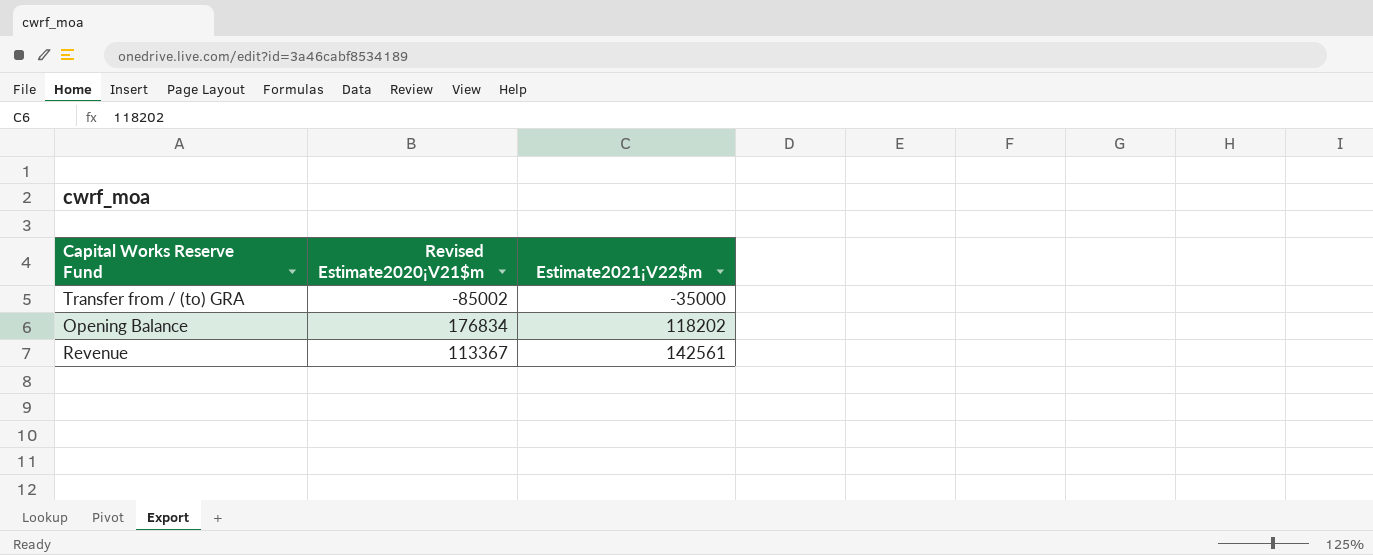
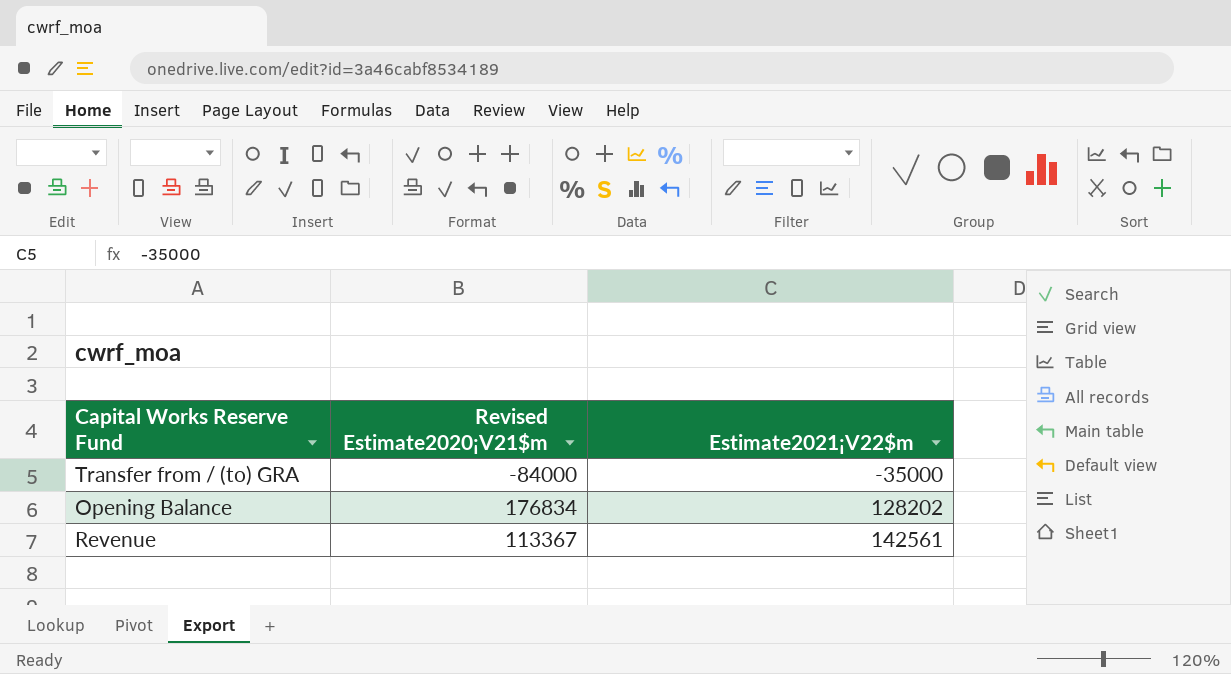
Transfer from / (to) GRA | Revised Estimate2020¡V21$m: -85002 -> -84000
Opening Balance | Estimate2021¡V22$m: 118202 -> 128202

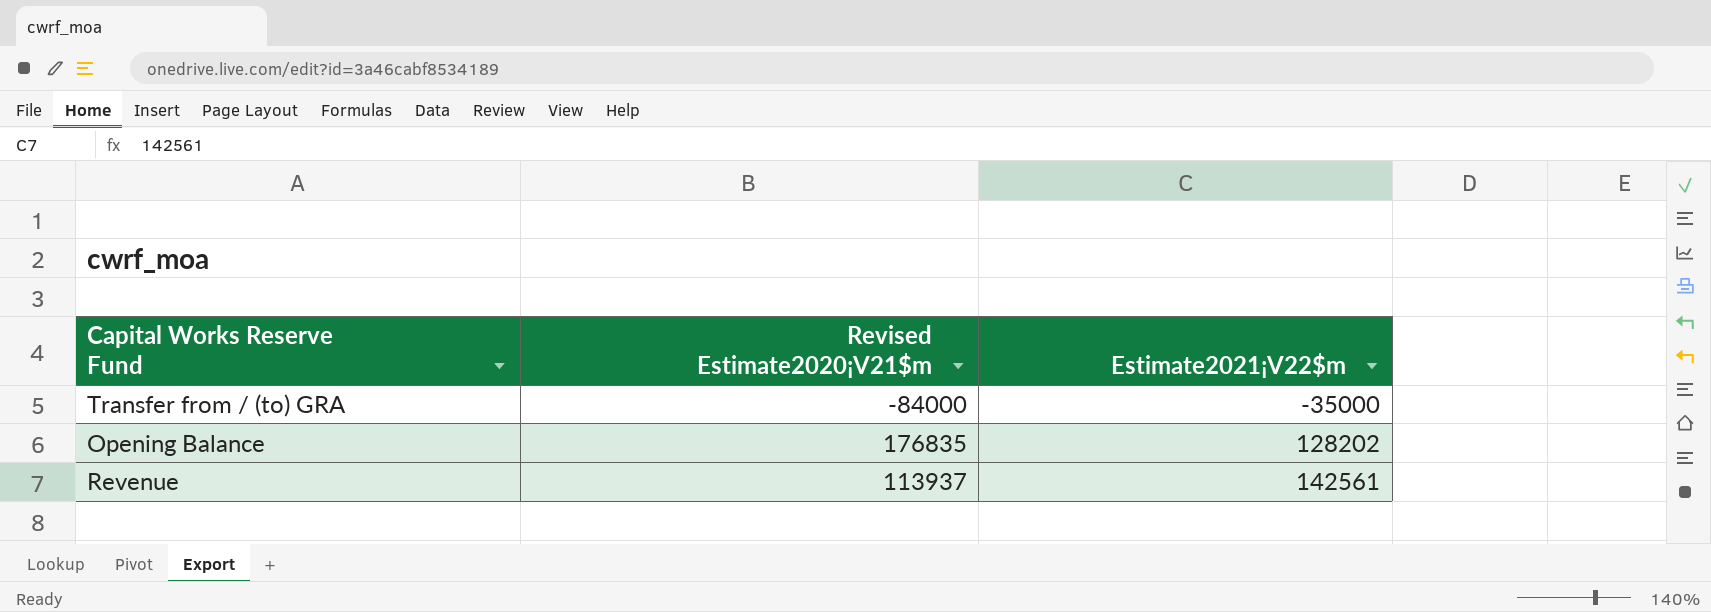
Opening Balance | Revised Estimate2020¡V21$m: 176834 -> 176835
Revenue | Revised Estimate2020¡V21$m: 113367 -> 113937

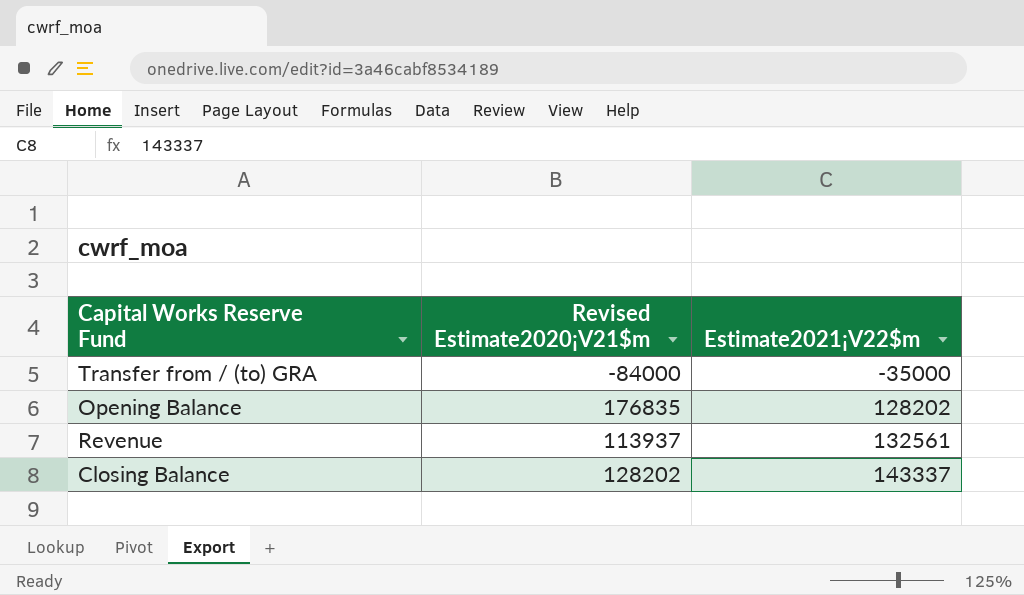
Revenue | Estimate2021¡V22$m: 142561 -> 132561
row Closing Balance: none -> 128202 | 143337

